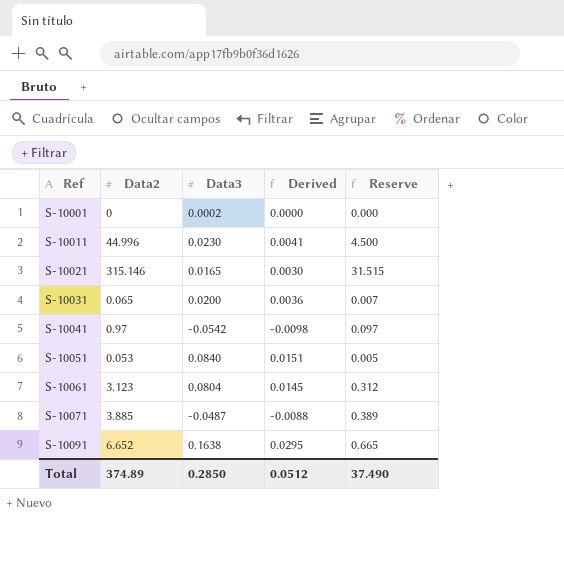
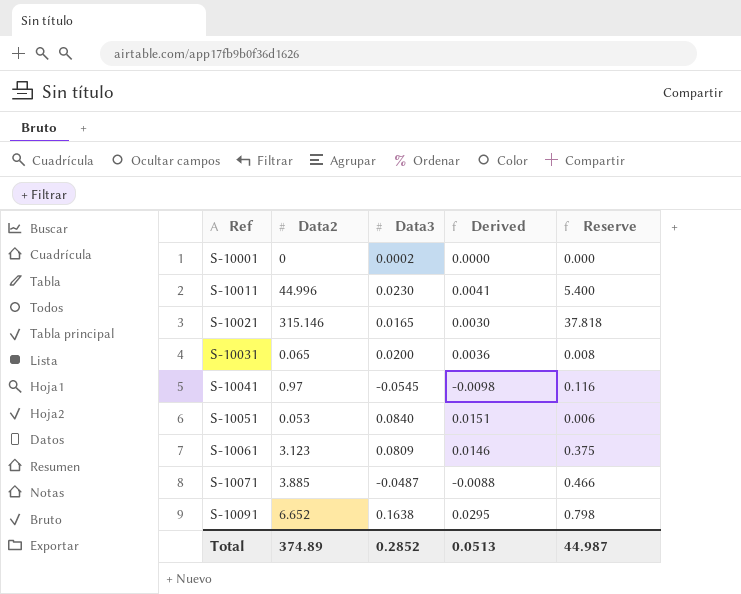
column Reserve | formula: [Data2] * 0.1 -> [Data2] * 0.12
S-10041 | Data3: -0.0542 -> -0.0545
S-10061 | Data3: 0.0804 -> 0.0809
S-10061 | Derived: 0.0145 -> 0.0146
Total | Data3: 0.2850 -> 0.2852
Total | Derived: 0.0512 -> 0.0513
Total | Reserve: 37.490 -> 44.987

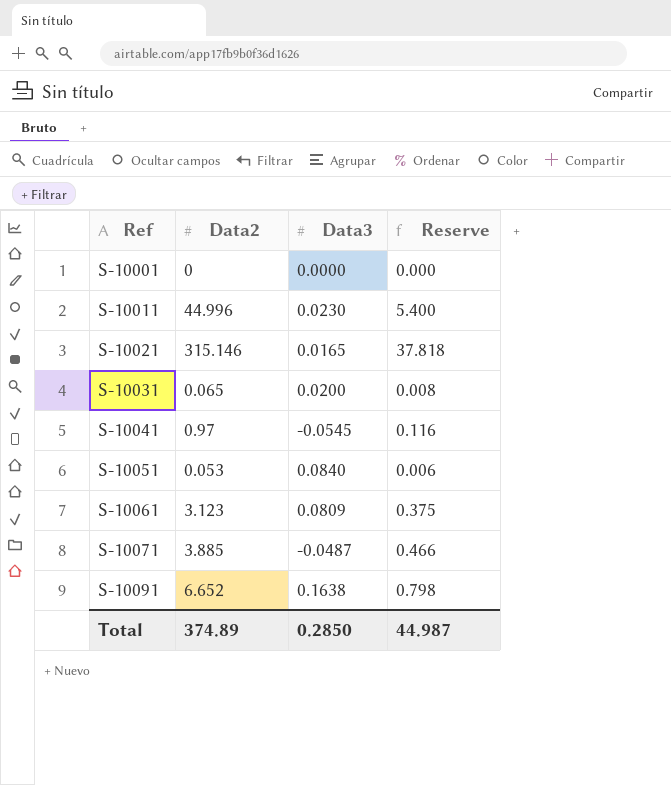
column Derived | formula: [Data3] * 0.18 -> none
S-10001 | Data3: 0.0002 -> 0.0000
Total | Data3: 0.2852 -> 0.2850

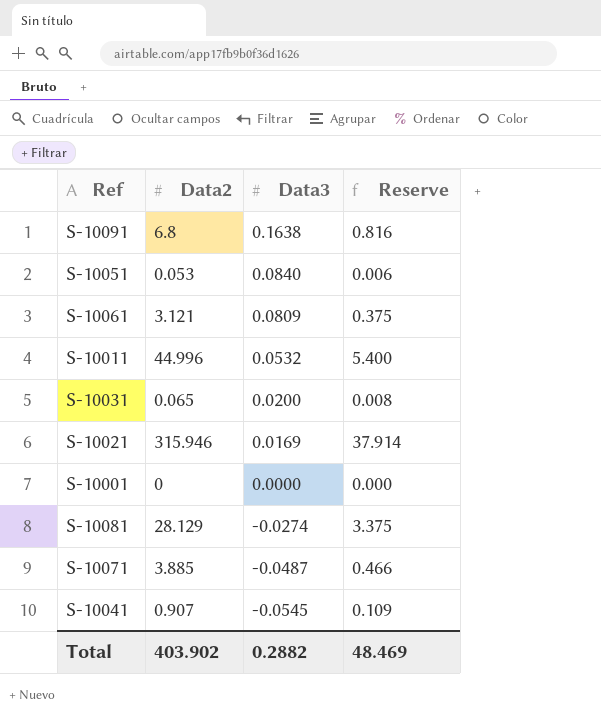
row order: Ref ascending -> Data3 descending
S-10091 | Data2: 6.652 -> 6.8
S-10091 | Reserve: 0.798 -> 0.816
S-10061 | Data2: 3.123 -> 3.121
S-10011 | Data3: 0.0230 -> 0.0532
S-10021 | Data2: 315.146 -> 315.946
S-10021 | Data3: 0.0165 -> 0.0169
S-10021 | Reserve: 37.818 -> 37.914
row S-10081: none -> 28.129 | -0.0274 | 3.375
S-10041 | Data2: 0.97 -> 0.907
S-10041 | Reserve: 0.116 -> 0.109
Total | Data2: 374.89 -> 403.902
Total | Data3: 0.2850 -> 0.2882
Total | Reserve: 44.987 -> 48.469

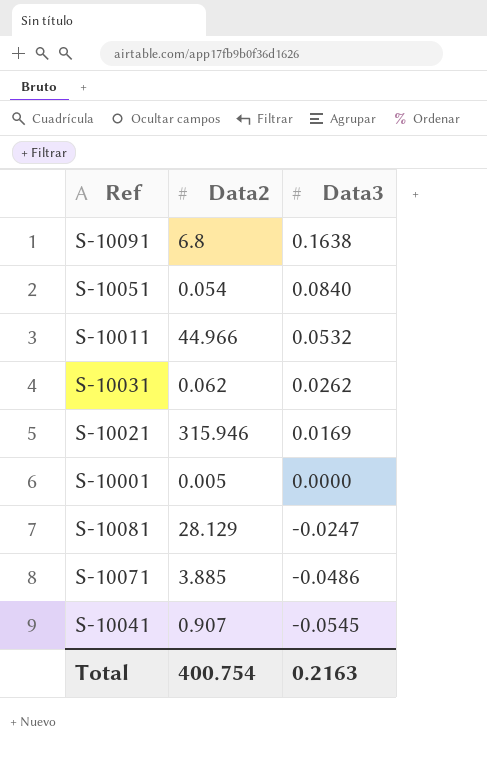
column Reserve | formula: [Data2] * 0.12 -> none
row S-10061: 3.121 | 0.0809 | 0.375 -> none
S-10051 | Data2: 0.053 -> 0.054
S-10011 | Data2: 44.996 -> 44.966
S-10031 | Data2: 0.065 -> 0.062
S-10031 | Data3: 0.0200 -> 0.0262
S-10001 | Data2: 0 -> 0.005
S-10081 | Data3: -0.0274 -> -0.0247
S-10071 | Data3: -0.0487 -> -0.0486
Total | Data2: 403.902 -> 400.754
Total | Data3: 0.2882 -> 0.2163

